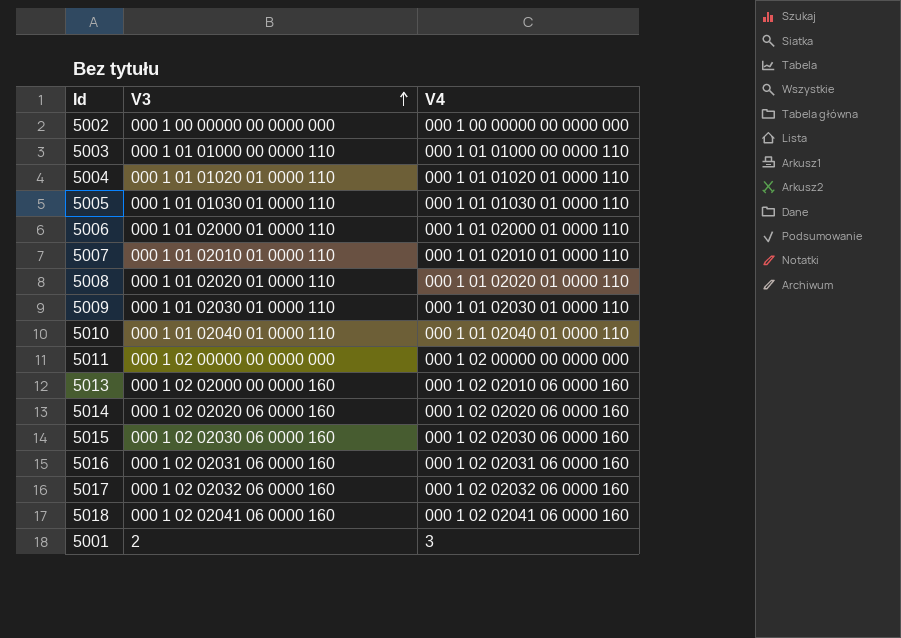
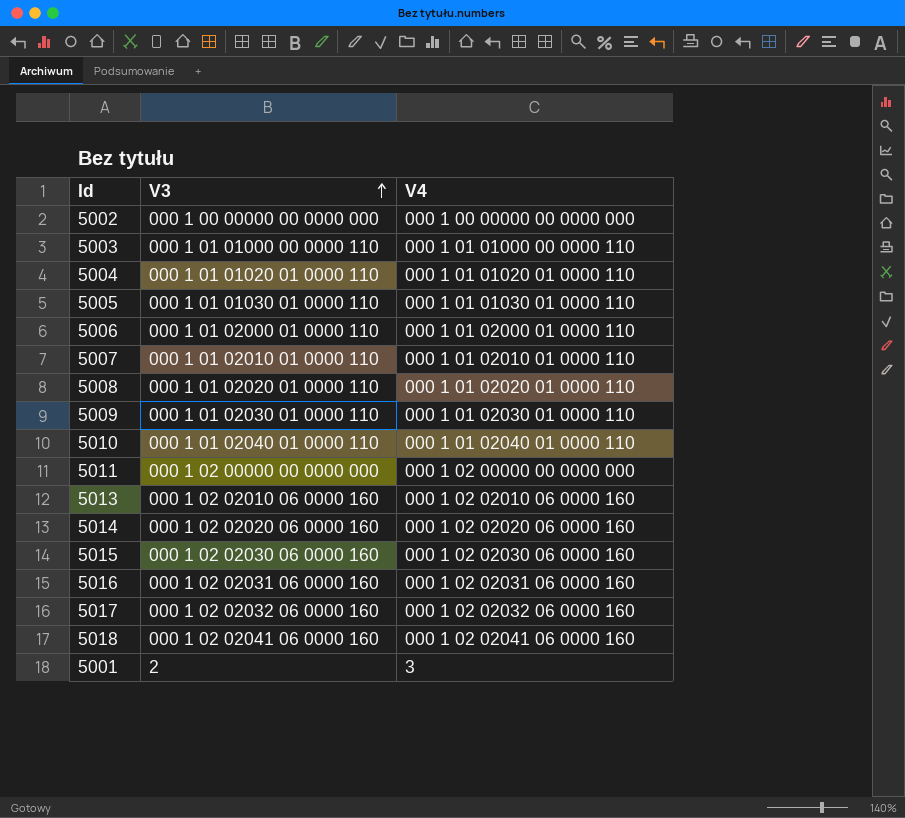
5013 | V3: 000 1 02 02000 00 0000 160 -> 000 1 02 02010 06 0000 160

